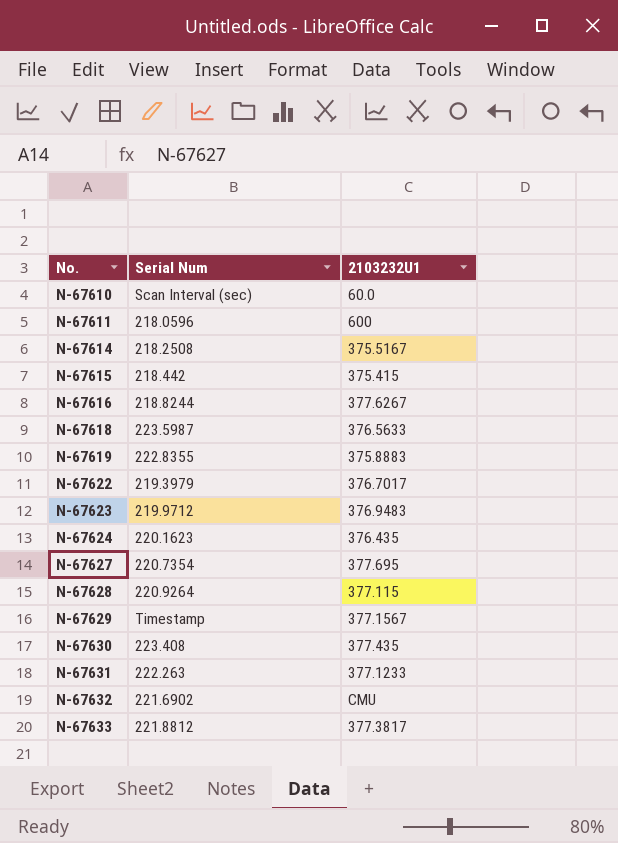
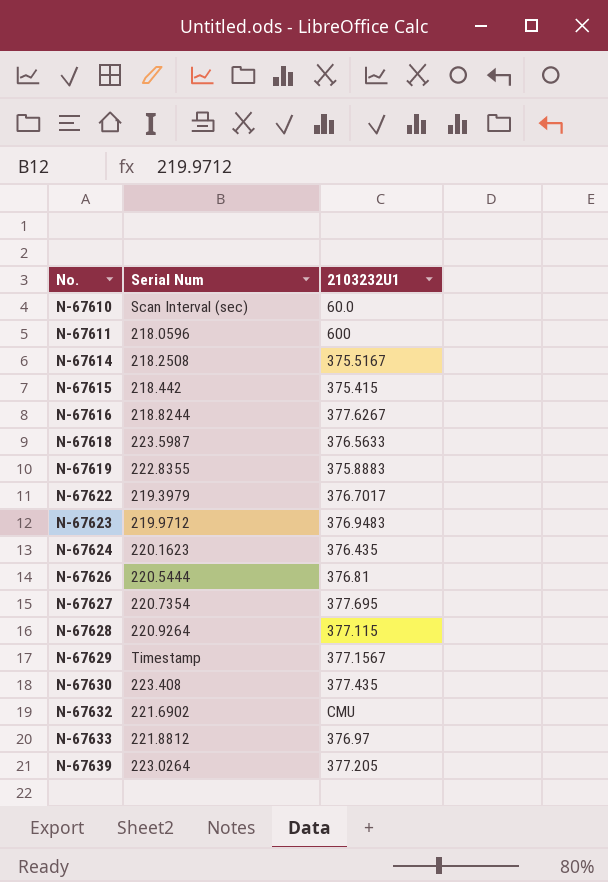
row N-67631: 222.263 | 377.1233 -> none
row N-67626: none -> 220.5444 | 376.81
N-67633 | 2103232U1: 377.3817 -> 376.97
row N-67639: none -> 223.0264 | 377.205

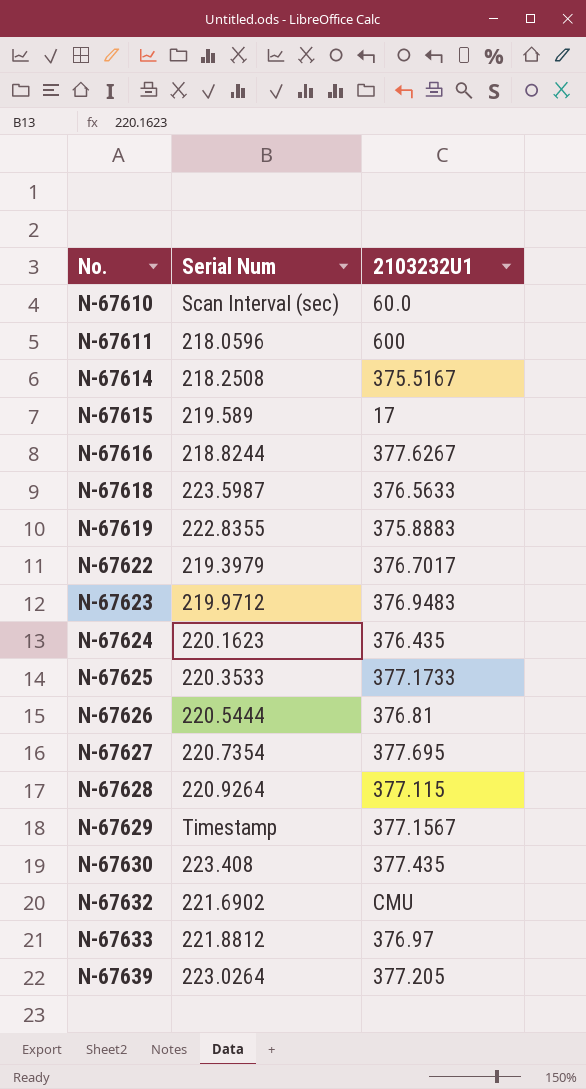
N-67615 | Serial Num: 218.442 -> 219.589
N-67615 | 2103232U1: 375.415 -> 17
row N-67625: none -> 220.3533 | 377.1733

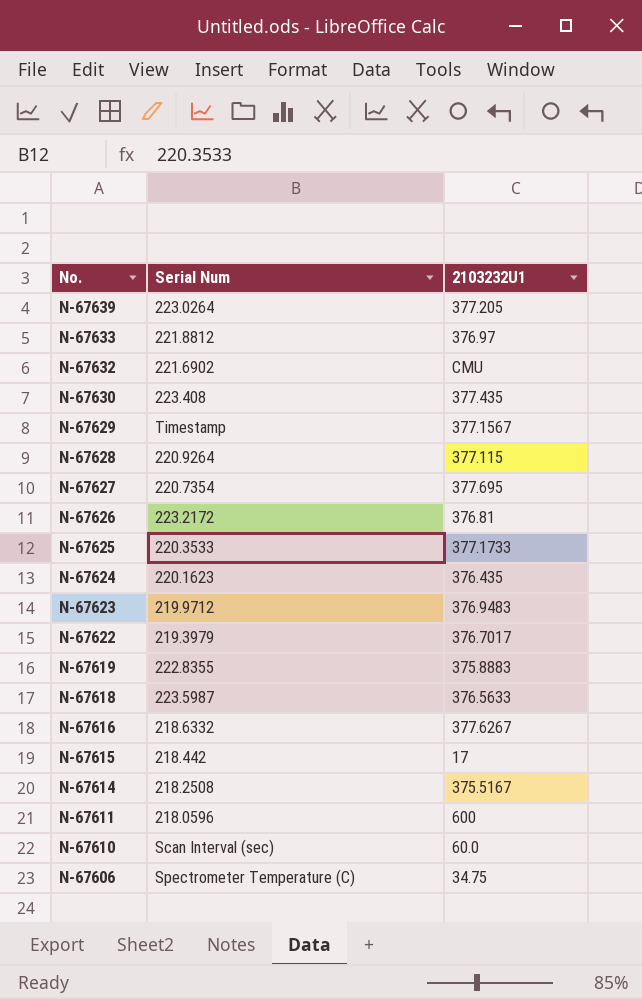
row order: No. ascending -> No. descending
N-67626 | Serial Num: 220.5444 -> 223.2172
N-67616 | Serial Num: 218.8244 -> 218.6332
N-67615 | Serial Num: 219.589 -> 218.442
row N-67606: none -> Spectrometer Temperature (C) | 34.75

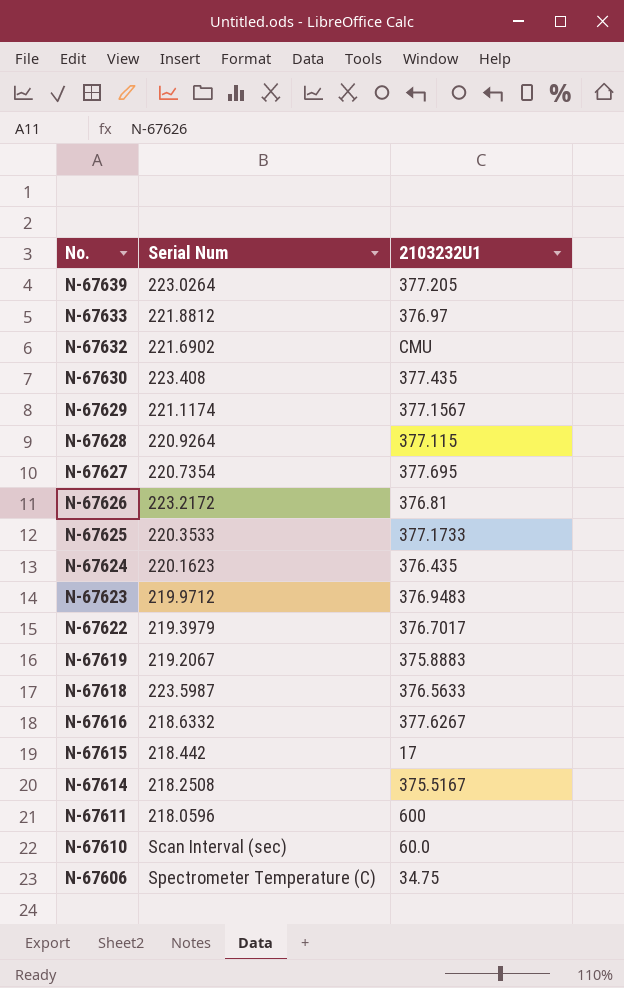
N-67629 | Serial Num: Timestamp -> 221.1174
N-67619 | Serial Num: 222.8355 -> 219.2067

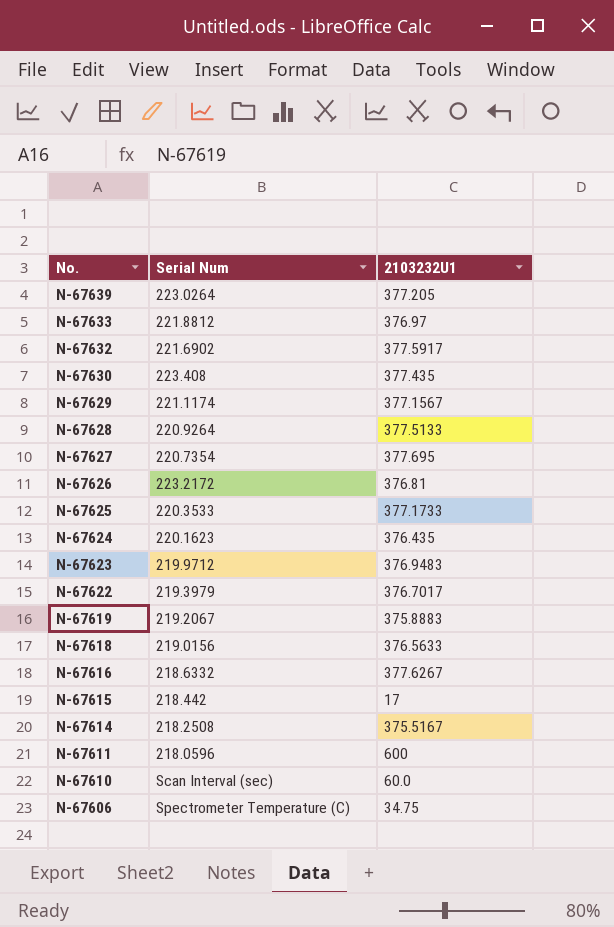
N-67632 | 2103232U1: CMU -> 377.5917
N-67628 | 2103232U1: 377.115 -> 377.5133
N-67618 | Serial Num: 223.5987 -> 219.0156

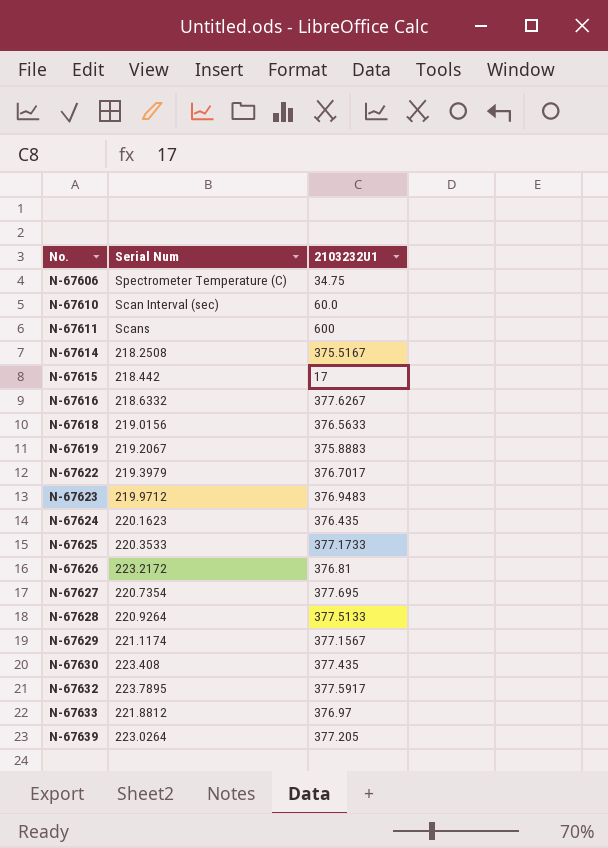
row order: No. descending -> No. ascending
N-67611 | Serial Num: 218.0596 -> Scans
N-67632 | Serial Num: 221.6902 -> 223.7895

